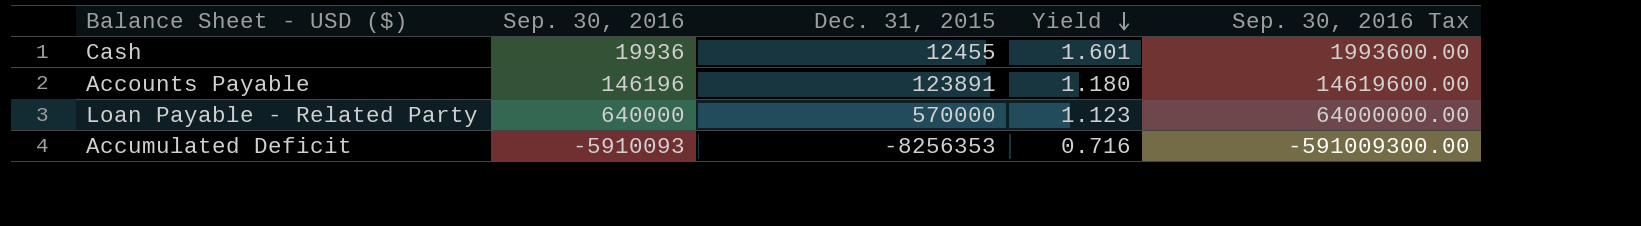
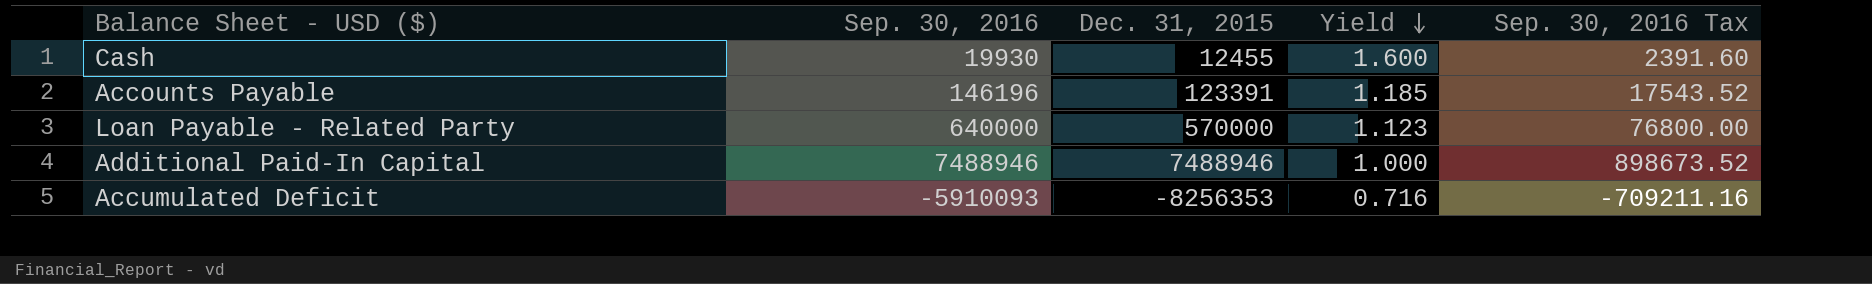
column Sep. 30, 2016 Tax | formula: [Sep. 30, 2016] * 100 -> [Sep. 30, 2016] * 0.12
Cash | Sep. 30, 2016: 19936 -> 19930
Cash | Yield: 1.601 -> 1.600
Accounts Payable | Dec. 31, 2015: 123891 -> 123391
Accounts Payable | Yield: 1.180 -> 1.185
row Additional Paid-In Capital: none -> 7488946 | 7488946 | 1.000 | 898673.52

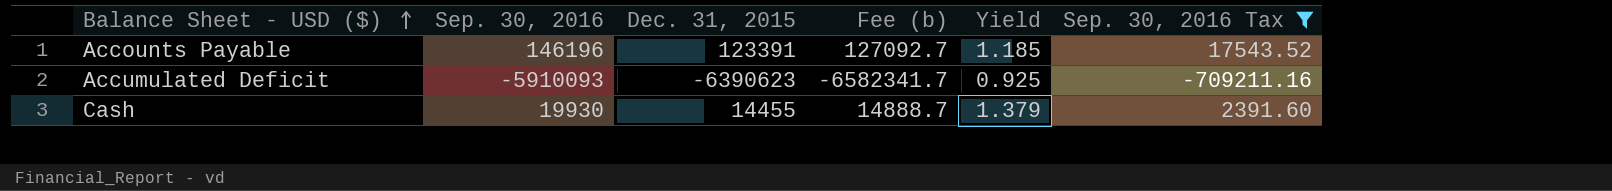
filter: none -> Sep. 30, 2016 Tax <= 17543.52
row order: Yield descending -> Balance Sheet - USD ($) ascending
column Fee (b) | formula: none -> [Dec. 31, 2015] * 1.03
Accumulated Deficit | Dec. 31, 2015: -8256353 -> -6390623
Accumulated Deficit | Yield: 0.716 -> 0.925
Cash | Dec. 31, 2015: 12455 -> 14455
Cash | Yield: 1.600 -> 1.379

